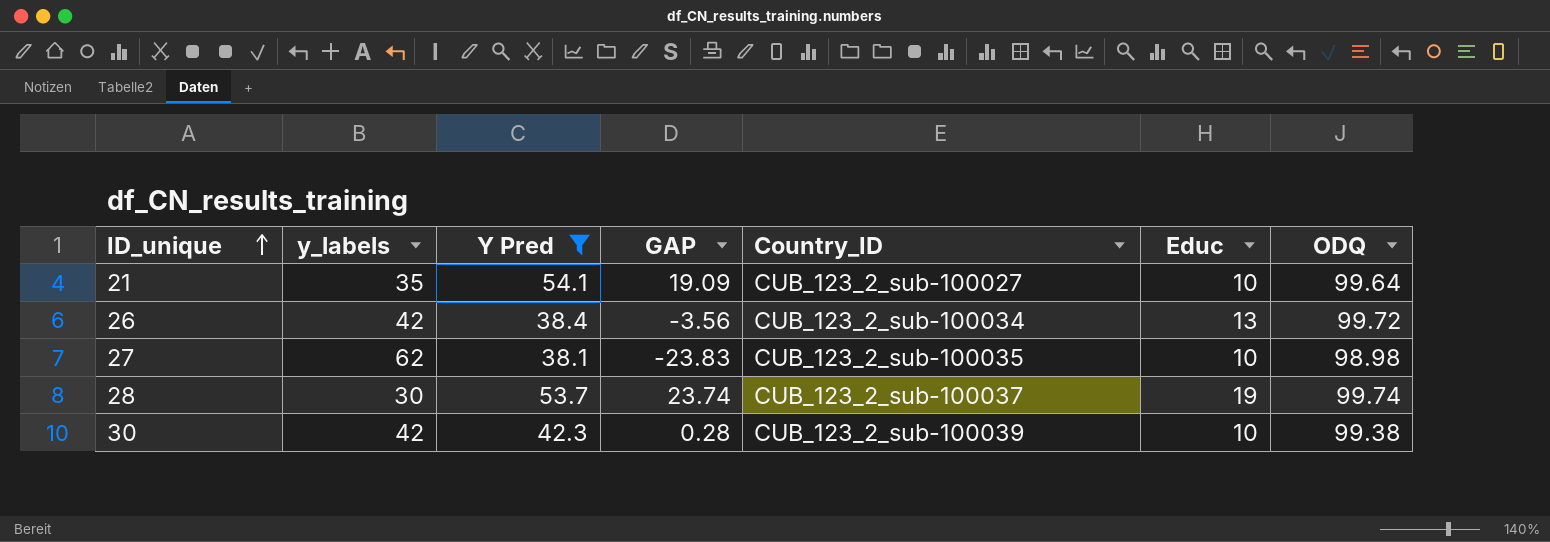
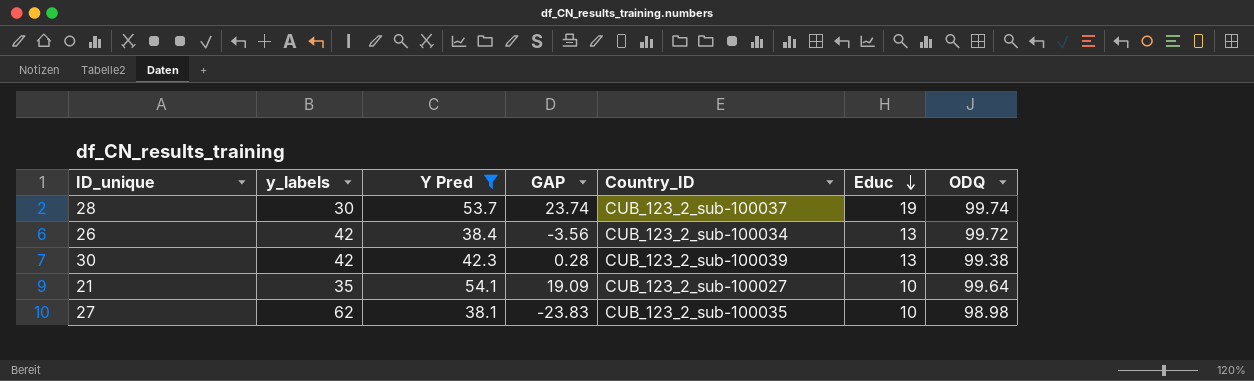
row order: ID_unique ascending -> Educ descending
30 | Educ: 10 -> 13

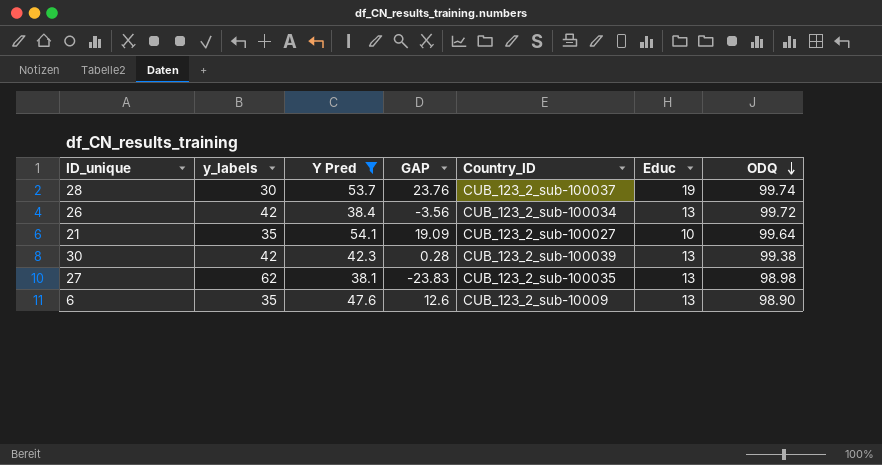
row order: Educ descending -> ODQ descending
28 | GAP: 23.74 -> 23.76
27 | Educ: 10 -> 13
row 6: none -> 35 | 47.6 | 12.6 | CUB_123_2_sub-10009 | 13 | 98.90

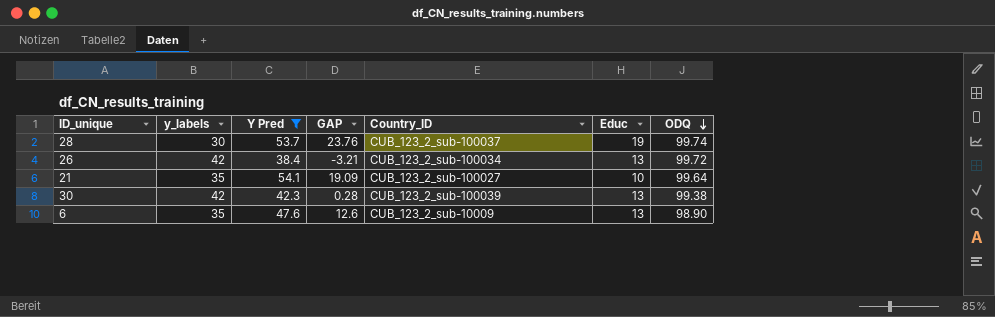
row 27: 62 | 38.1 | -23.83 | CUB_123_2_sub-100035 | 13 | 98.98 -> none
26 | GAP: -3.56 -> -3.21

